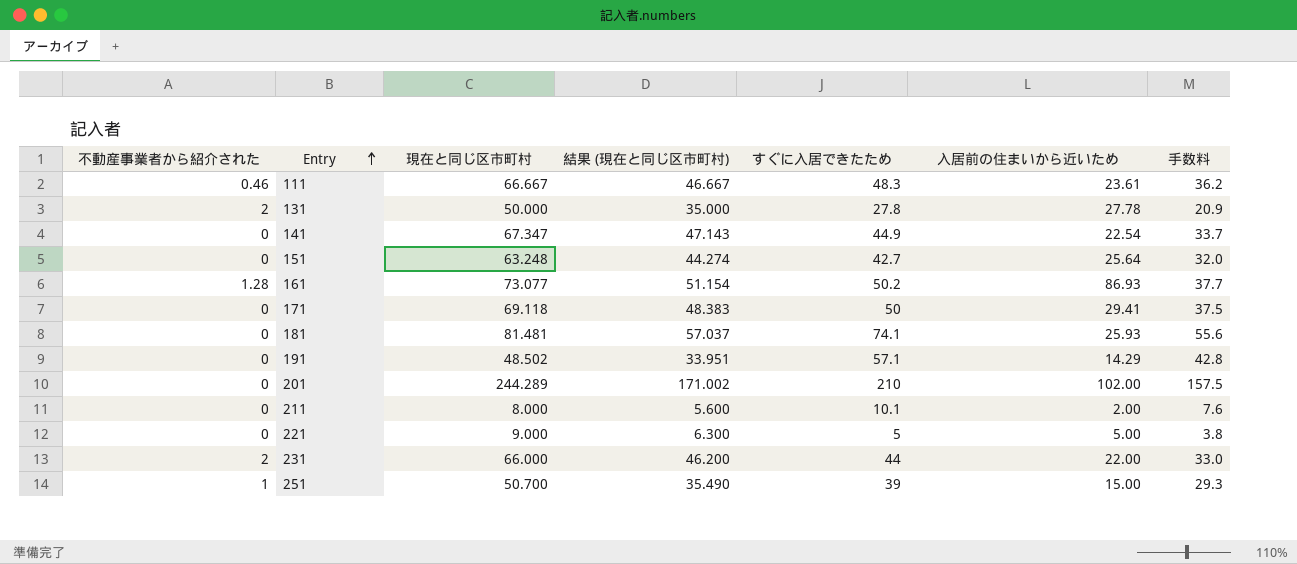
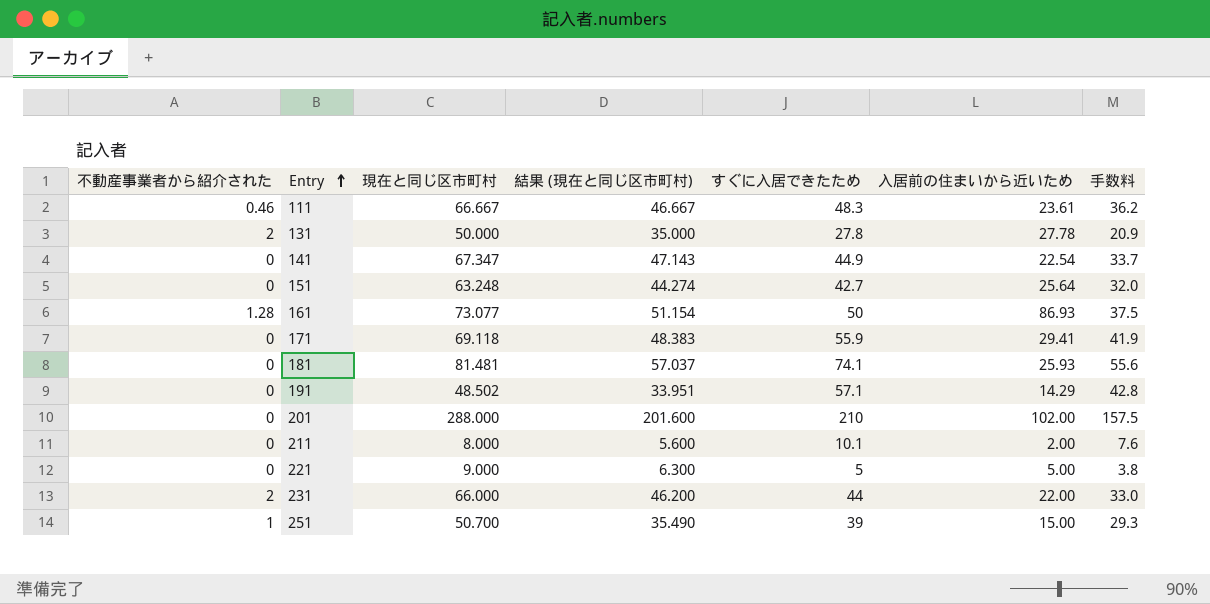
161 | すぐに入居できたため: 50.2 -> 50
161 | 手数料: 37.7 -> 37.5
171 | すぐに入居できたため: 50 -> 55.9
171 | 手数料: 37.5 -> 41.9
201 | 現在と同じ区市町村: 244.289 -> 288.000
201 | 結果 (現在と同じ区市町村): 171.002 -> 201.600

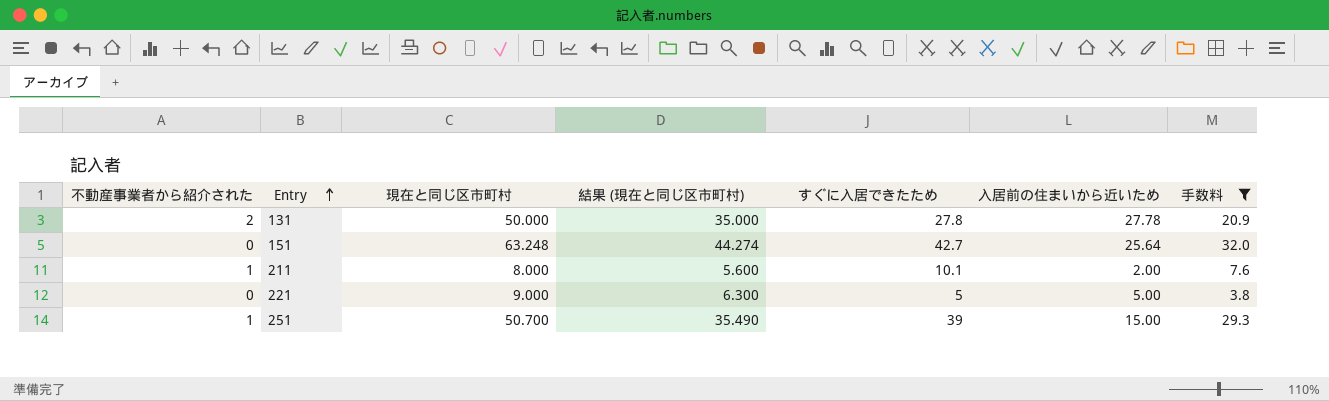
filter: none -> 手数料 <= 32.0
211 | 不動産事業者から紹介された: 0 -> 1

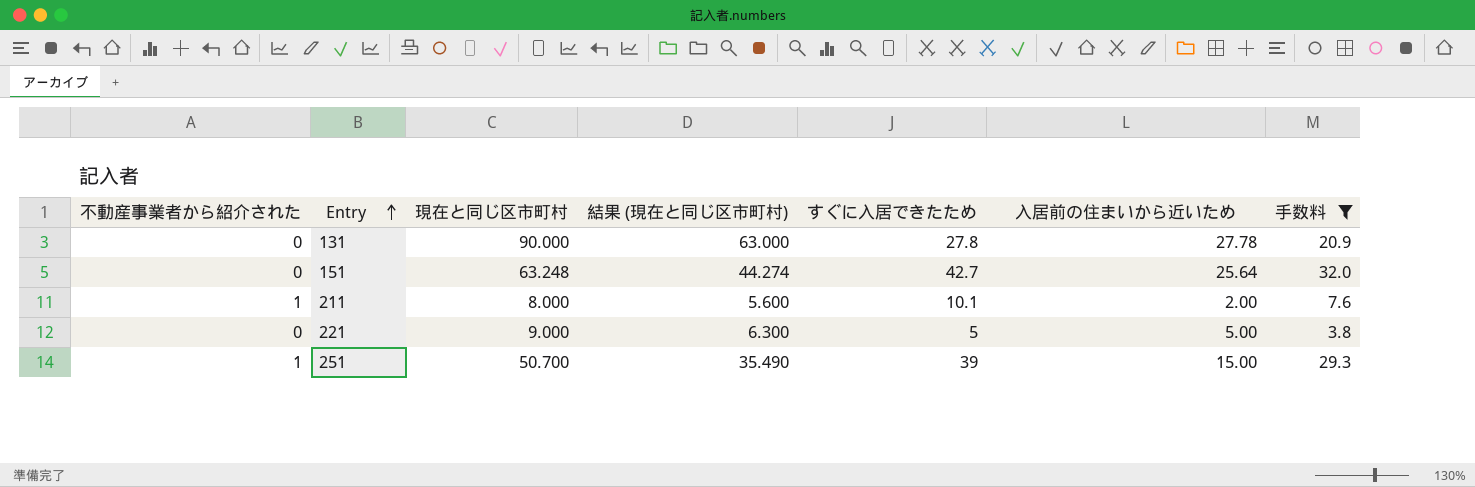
131 | 不動産事業者から紹介された: 2 -> 0
131 | 現在と同じ区市町村: 50.000 -> 90.000
131 | 結果 (現在と同じ区市町村): 35.000 -> 63.000

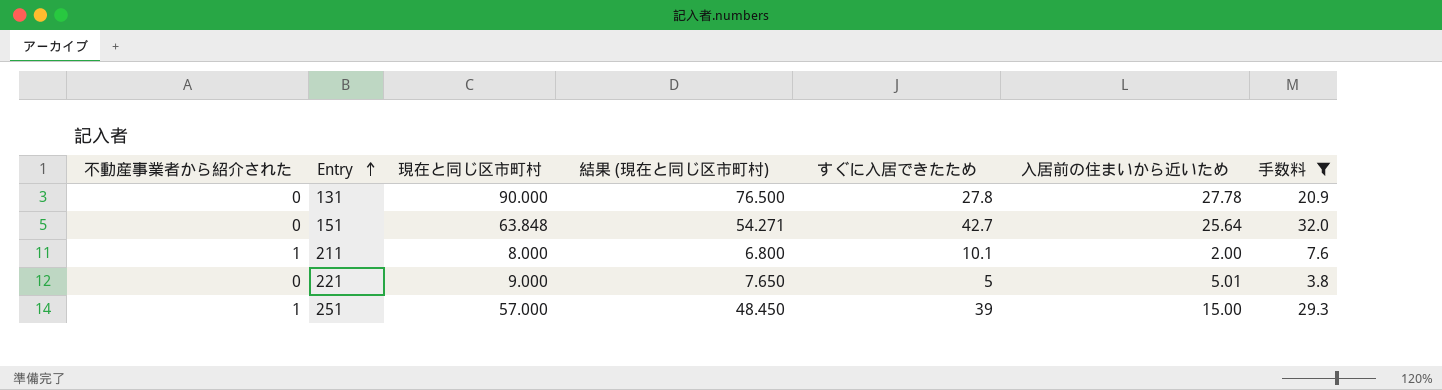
column 結果 (現在と同じ区市町村) | formula: [現在と同じ区市町村] * 0.7 -> [現在と同じ区市町村] * 0.85
151 | 現在と同じ区市町村: 63.248 -> 63.848
221 | 入居前の住まいから近いため: 5.00 -> 5.01
251 | 現在と同じ区市町村: 50.700 -> 57.000

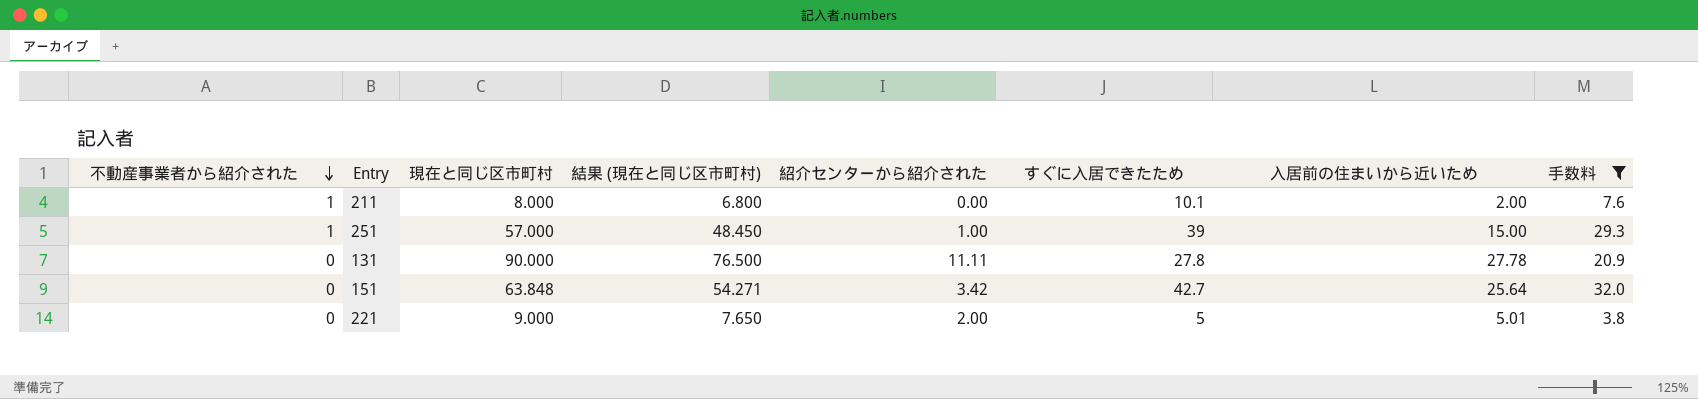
row order: Entry ascending -> 不動産事業者から紹介された descending
column 紹介センターから紹介された | position: none -> 5

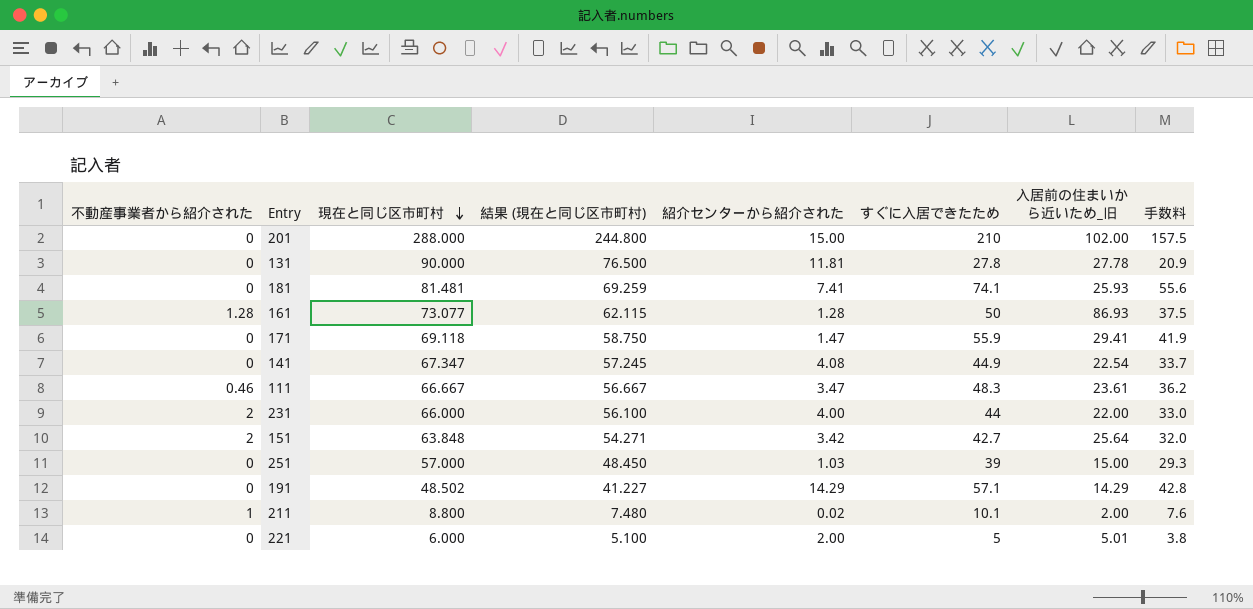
filter: 手数料 <= 32.0 -> none
row order: 不動産事業者から紹介された descending -> 現在と同じ区市町村 descending
column name: 入居前の住まいから近いため -> 入居前の住まいから近いため_旧
131 | 紹介センターから紹介された: 11.11 -> 11.81
151 | 不動産事業者から紹介された: 0 -> 2
251 | 不動産事業者から紹介された: 1 -> 0
251 | 紹介センターから紹介された: 1.00 -> 1.03
211 | 現在と同じ区市町村: 8.000 -> 8.800
211 | 結果 (現在と同じ区市町村): 6.800 -> 7.480
211 | 紹介センターから紹介された: 0.00 -> 0.02
221 | 現在と同じ区市町村: 9.000 -> 6.000
221 | 結果 (現在と同じ区市町村): 7.650 -> 5.100

